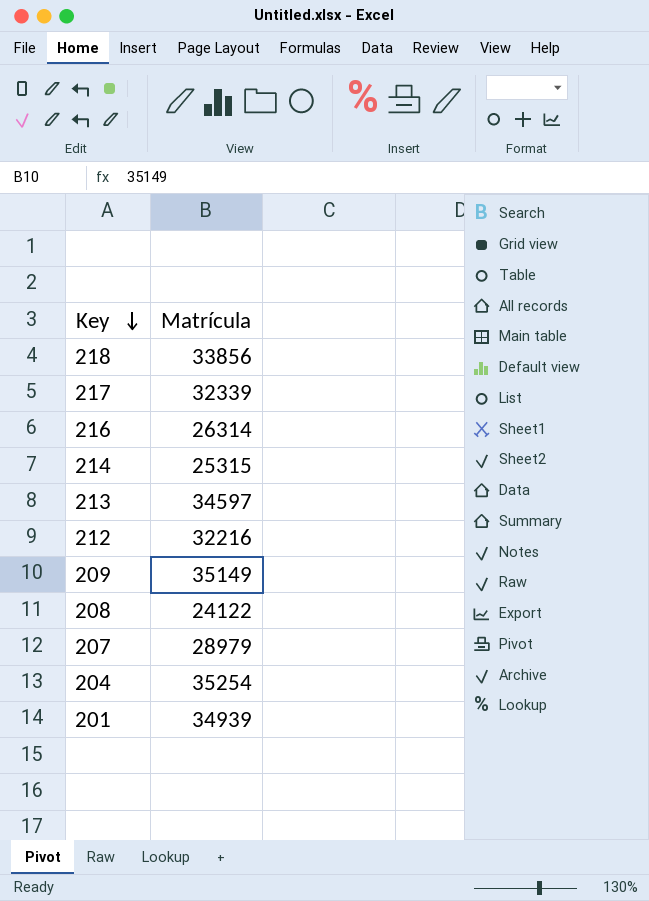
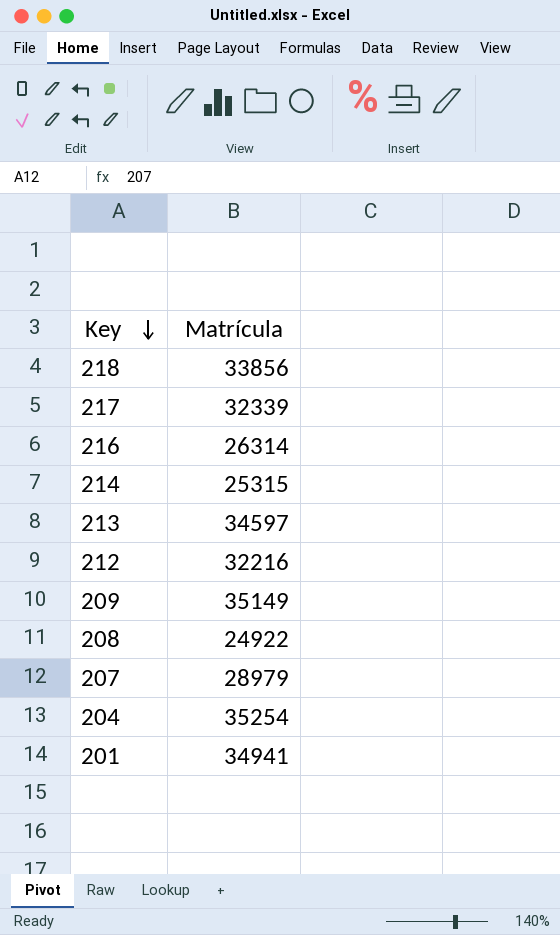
208 | Matrícula: 24122 -> 24922
201 | Matrícula: 34939 -> 34941

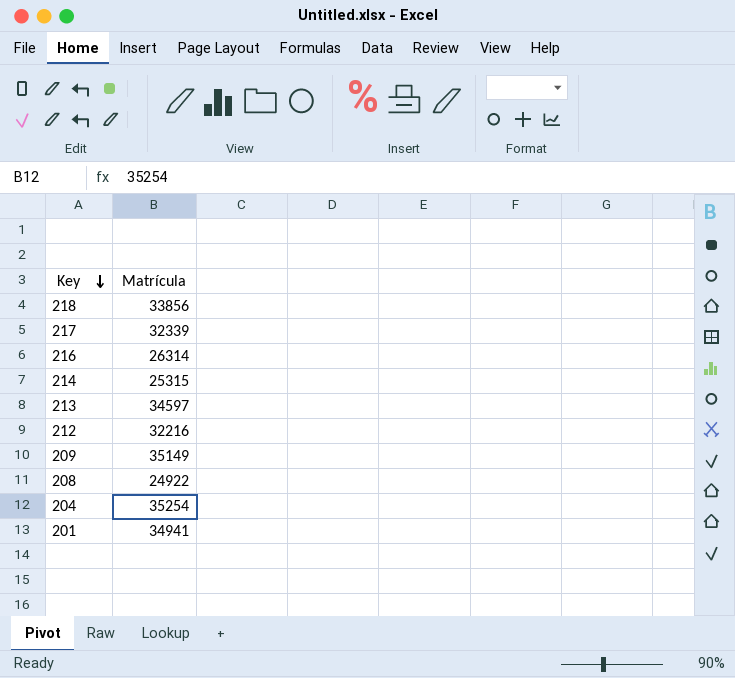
row 207: 28979 -> none

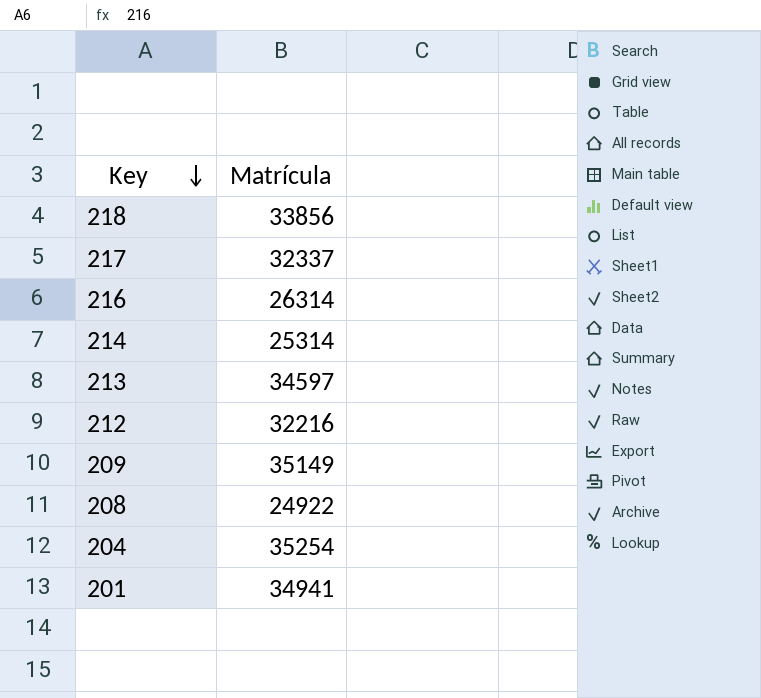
217 | Matrícula: 32339 -> 32337
214 | Matrícula: 25315 -> 25314

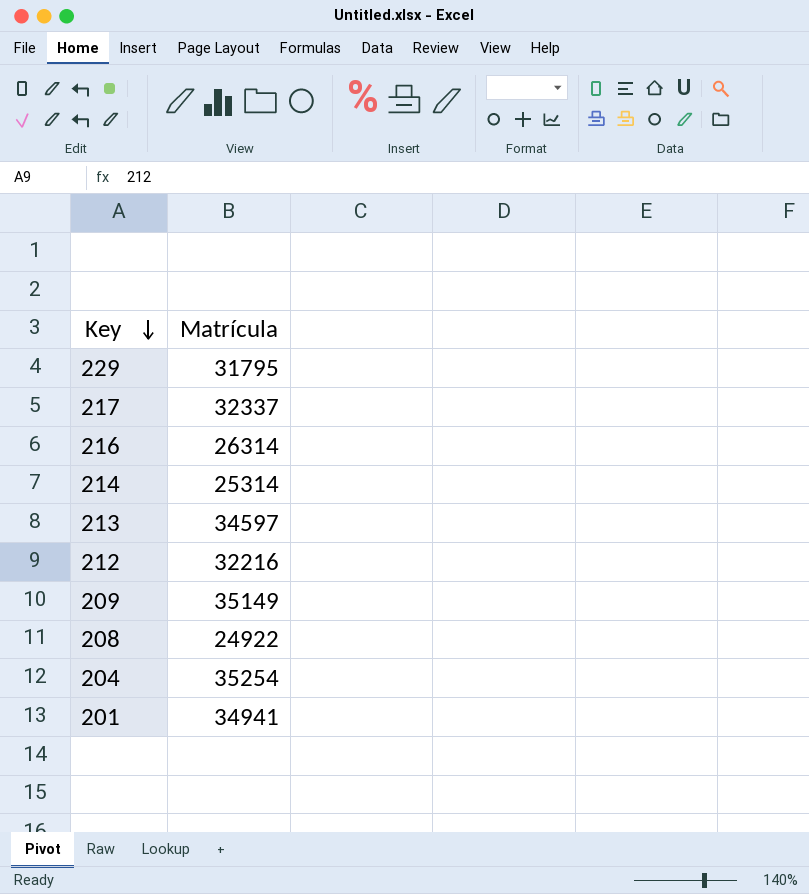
row 218: 33856 -> none
row 229: none -> 31795

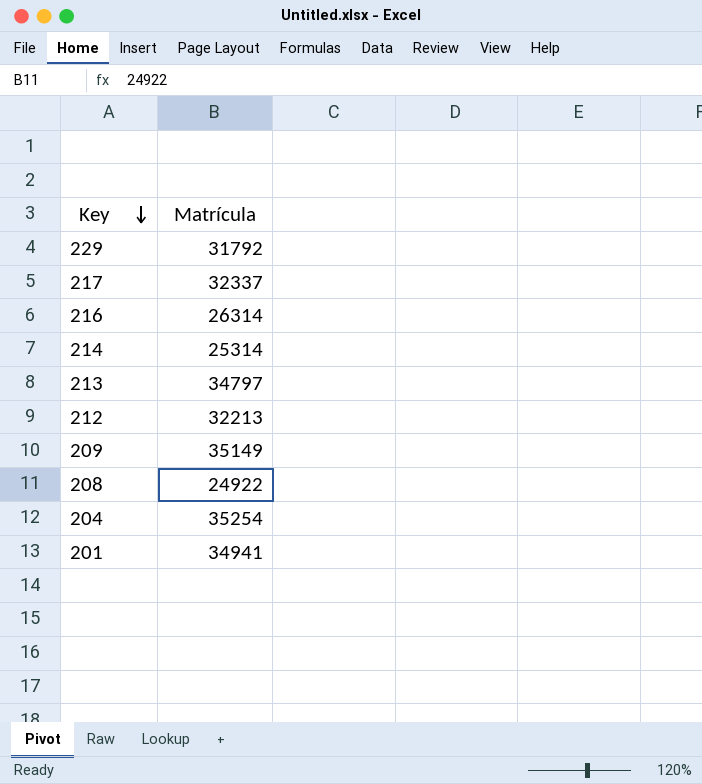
229 | Matrícula: 31795 -> 31792
213 | Matrícula: 34597 -> 34797
212 | Matrícula: 32216 -> 32213

